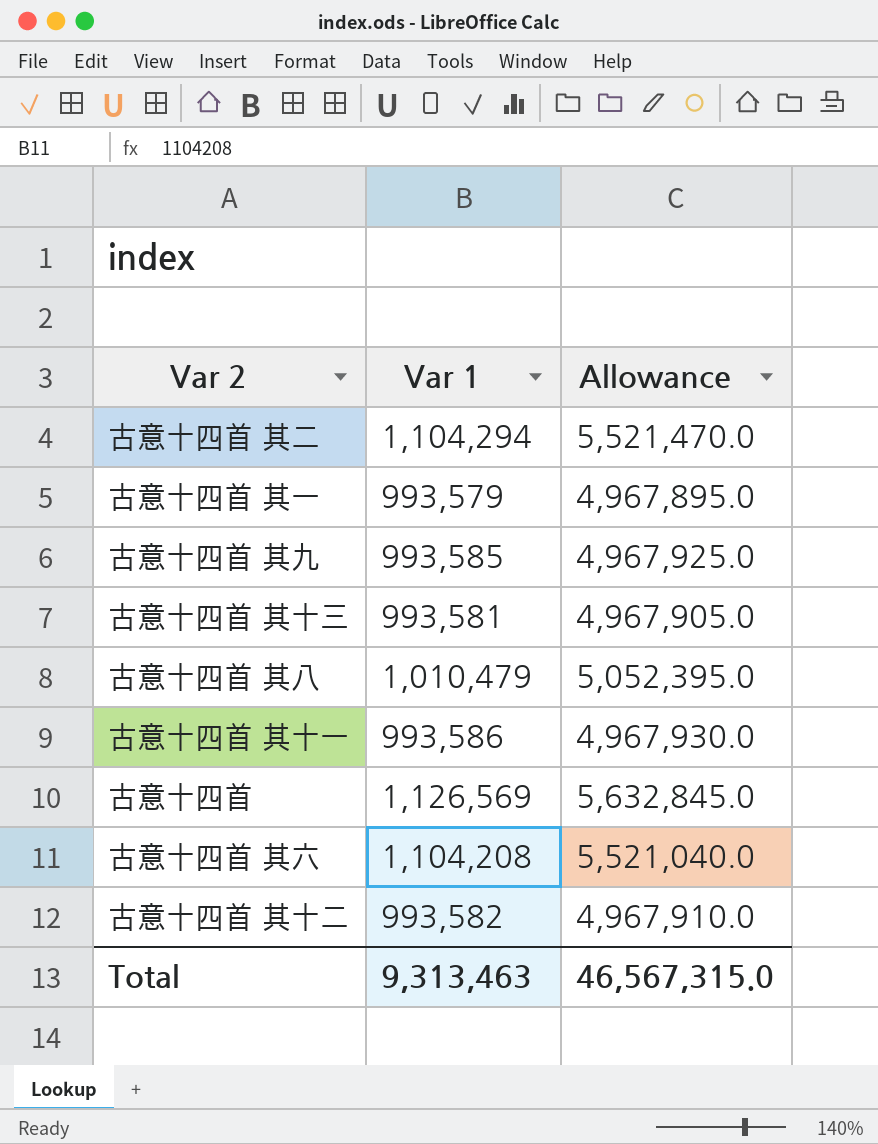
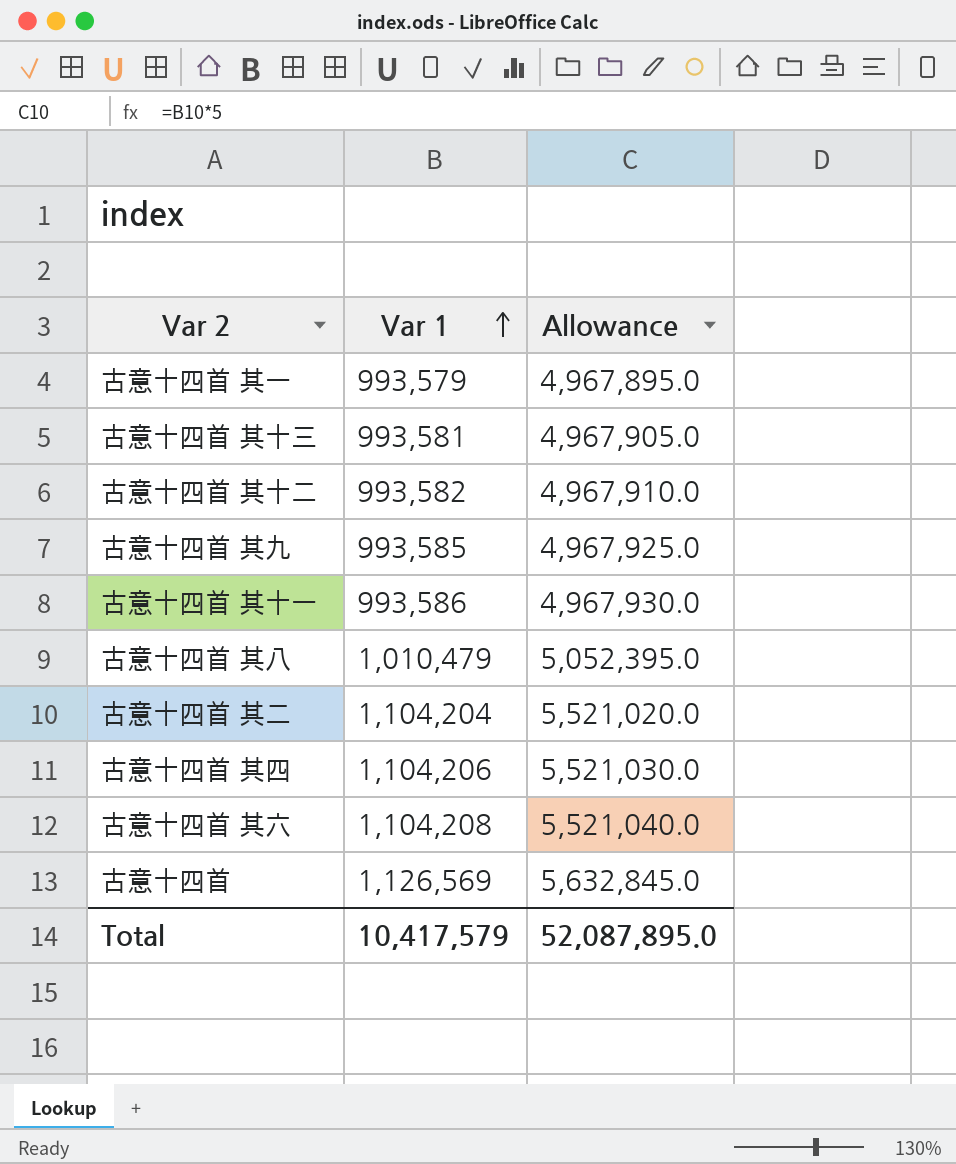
row order: none -> Var 1 ascending
古意十四首 其二 | Var 1: 1,104,294 -> 1,104,204
古意十四首 其二 | Allowance: 5,521,470.0 -> 5,521,020.0
row 古意十四首 其四: none -> 1,104,206 | 5,521,030.0
Total | Var 1: 9,313,463 -> 10,417,579
Total | Allowance: 46,567,315.0 -> 52,087,895.0

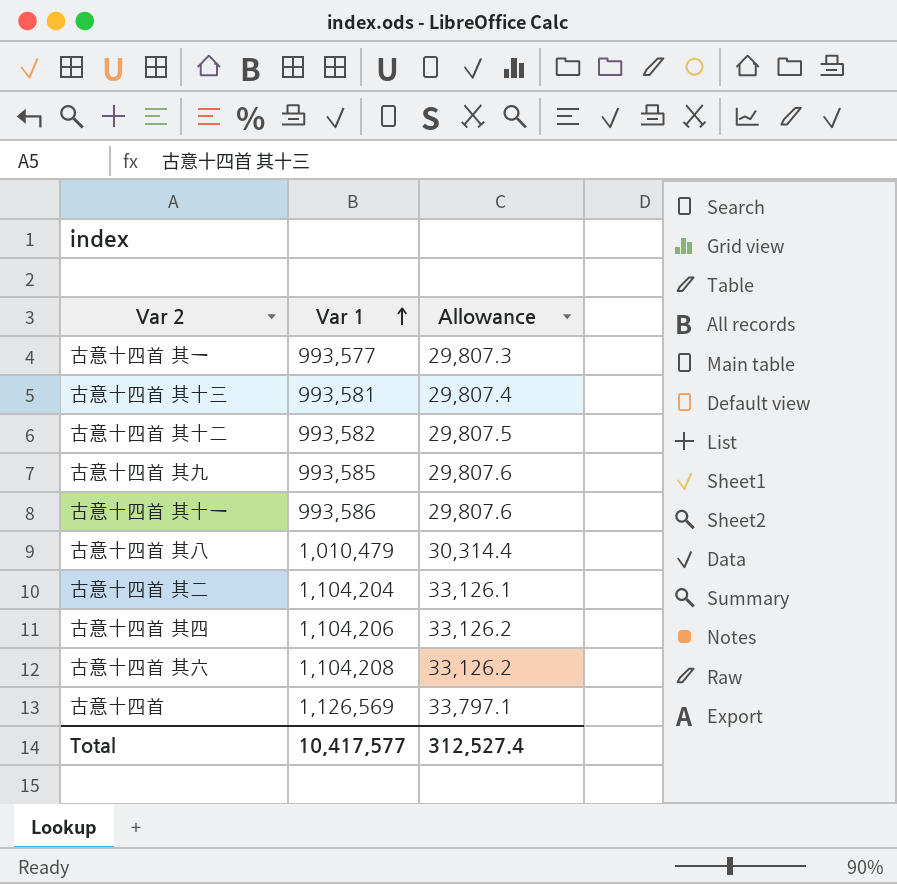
column Allowance | formula: [Var 1] * 5 -> [Var 1] * 0.03
古意十四首 其一 | Var 1: 993,579 -> 993,577
Total | Var 1: 10,417,579 -> 10,417,577
Total | Allowance: 52,087,895.0 -> 312,527.4

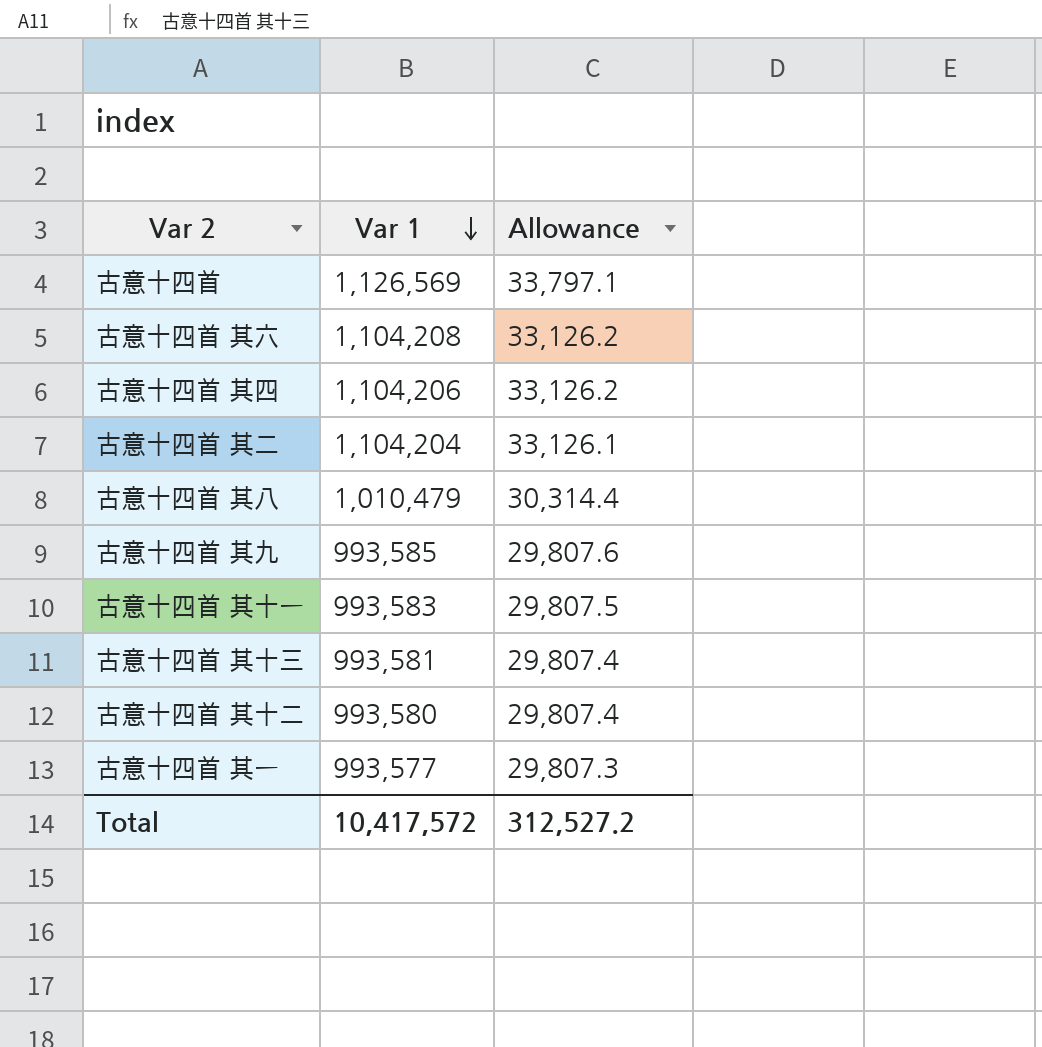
row order: Var 1 ascending -> Var 1 descending
古意十四首 其十一 | Var 1: 993,586 -> 993,583
古意十四首 其十一 | Allowance: 29,807.6 -> 29,807.5
古意十四首 其十二 | Var 1: 993,582 -> 993,580
古意十四首 其十二 | Allowance: 29,807.5 -> 29,807.4
Total | Var 1: 10,417,577 -> 10,417,572
Total | Allowance: 312,527.4 -> 312,527.2

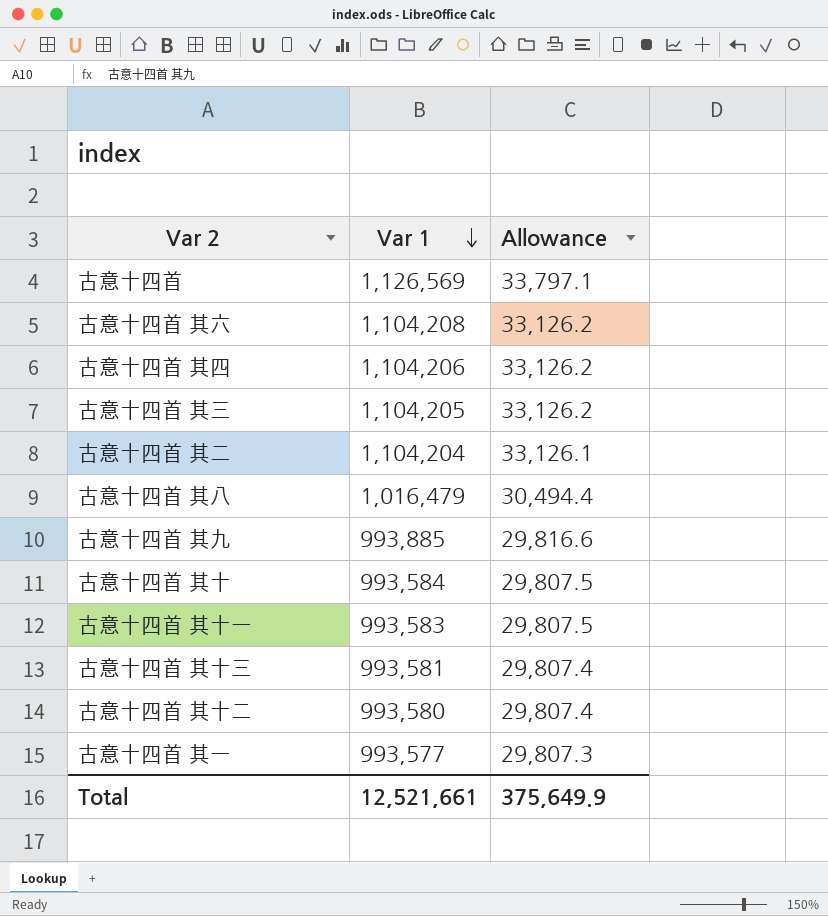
row 古意十四首 其三: none -> 1,104,205 | 33,126.2
古意十四首 其八 | Var 1: 1,010,479 -> 1,016,479
古意十四首 其八 | Allowance: 30,314.4 -> 30,494.4
古意十四首 其九 | Var 1: 993,585 -> 993,885
古意十四首 其九 | Allowance: 29,807.6 -> 29,816.6
row 古意十四首 其十: none -> 993,584 | 29,807.5
Total | Var 1: 10,417,572 -> 12,521,661
Total | Allowance: 312,527.2 -> 375,649.9

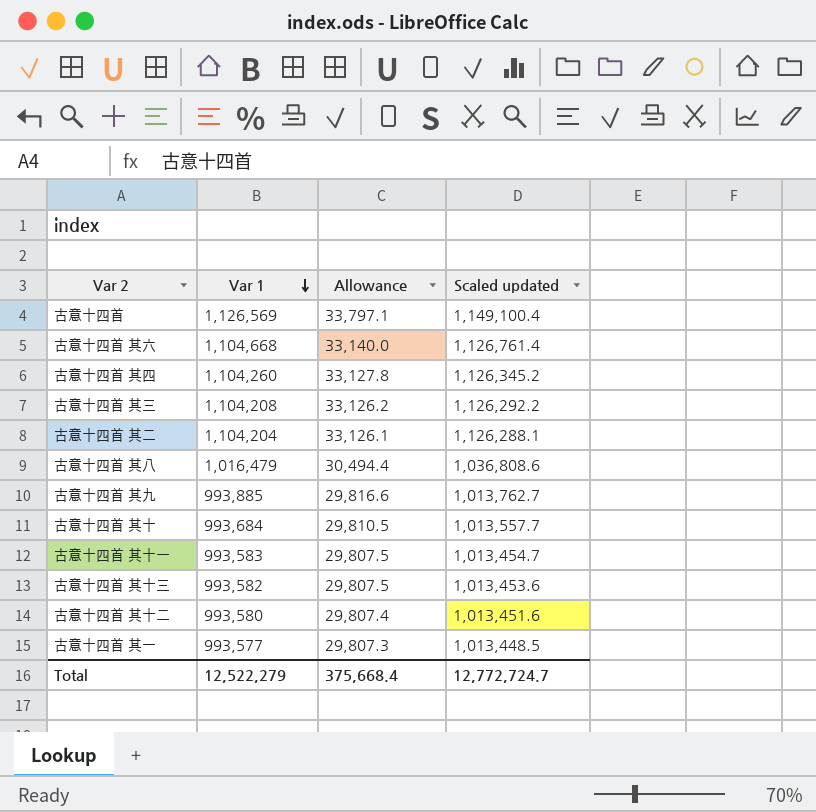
column Scaled updated | formula: none -> [Var 1] * 1.02
古意十四首 其六 | Var 1: 1,104,208 -> 1,104,668
古意十四首 其六 | Allowance: 33,126.2 -> 33,140.0
古意十四首 其四 | Var 1: 1,104,206 -> 1,104,260
古意十四首 其四 | Allowance: 33,126.2 -> 33,127.8
古意十四首 其三 | Var 1: 1,104,205 -> 1,104,208
古意十四首 其十 | Var 1: 993,584 -> 993,684
古意十四首 其十 | Allowance: 29,807.5 -> 29,810.5
古意十四首 其十三 | Var 1: 993,581 -> 993,582
古意十四首 其十三 | Allowance: 29,807.4 -> 29,807.5
Total | Var 1: 12,521,661 -> 12,522,279
Total | Allowance: 375,649.9 -> 375,668.4

